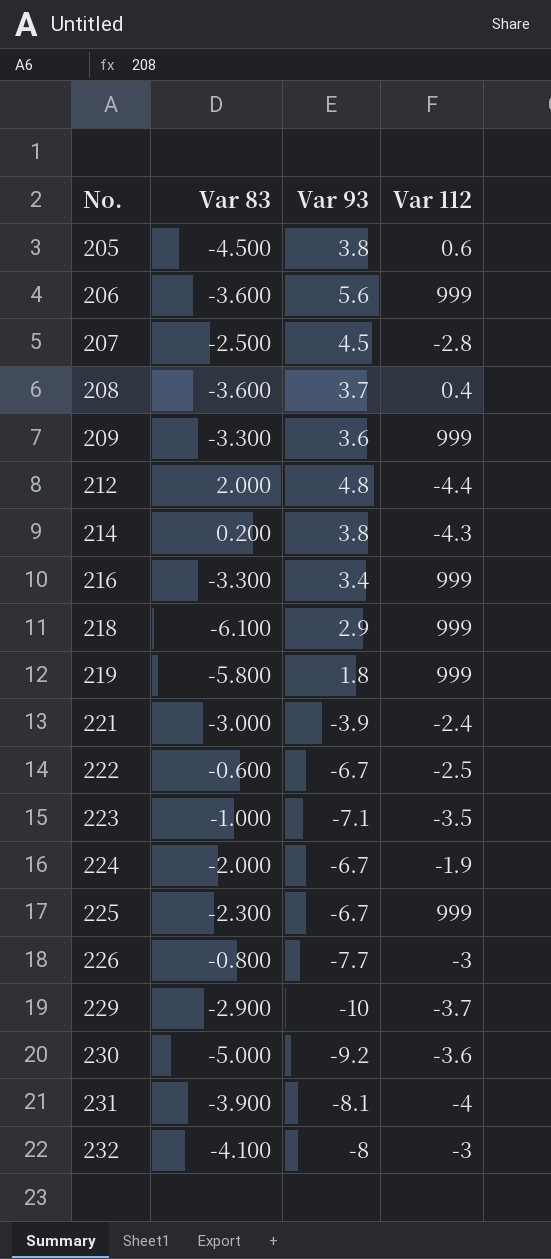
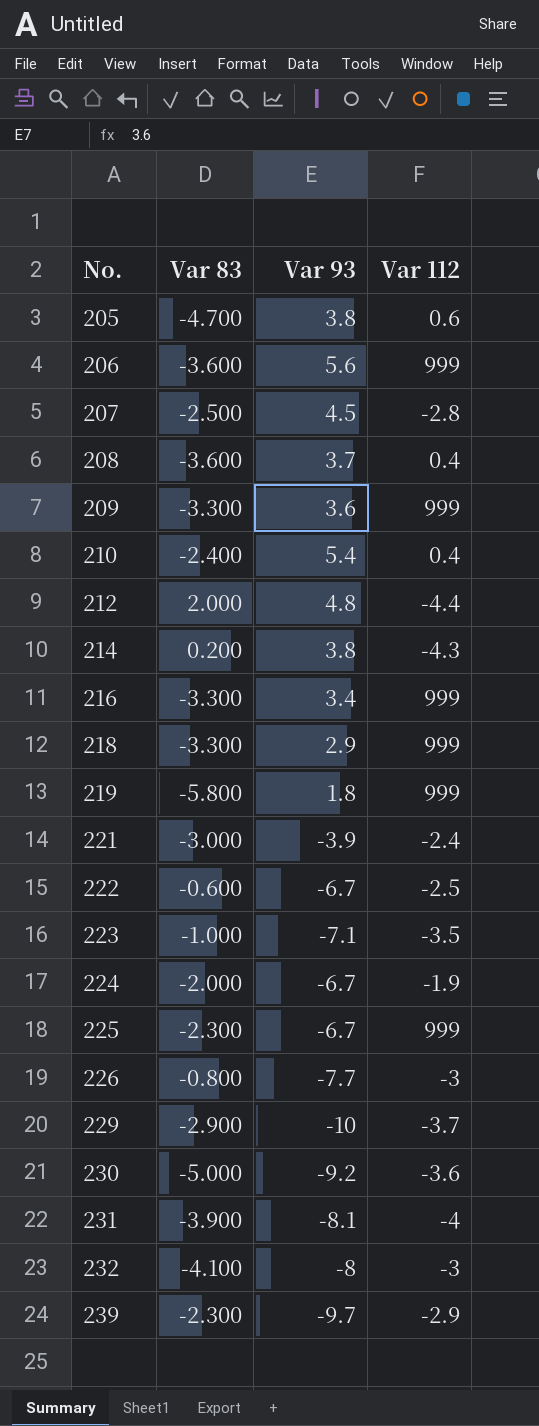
205 | Var 83: -4.500 -> -4.700
row 210: none -> -2.400 | 5.4 | 0.4
218 | Var 83: -6.100 -> -3.300
row 239: none -> -2.300 | -9.7 | -2.9

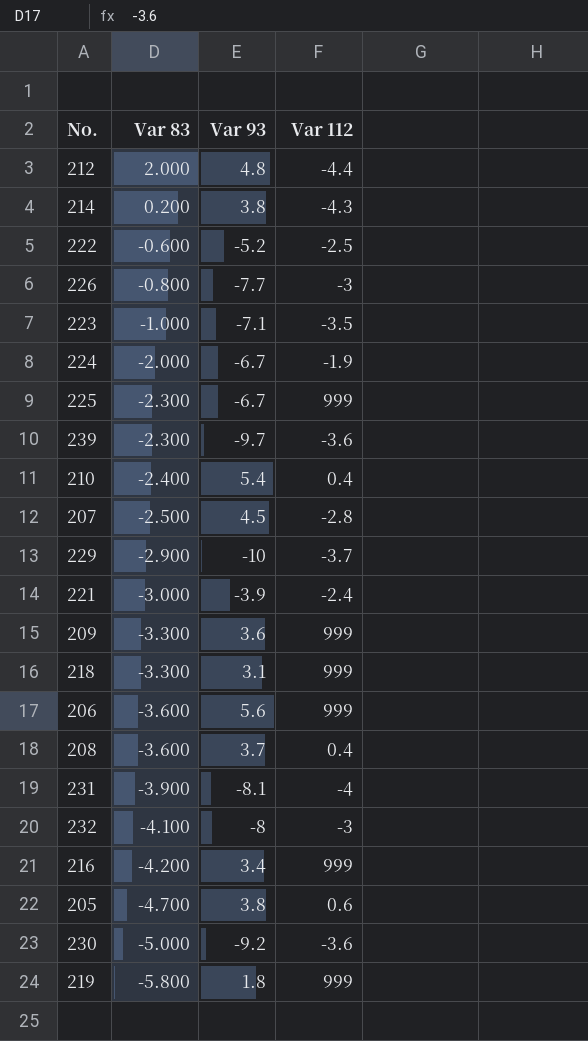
row order: No. ascending -> Var 83 descending
222 | Var 93: -6.7 -> -5.2
239 | Var 112: -2.9 -> -3.6
218 | Var 93: 2.9 -> 3.1
216 | Var 83: -3.300 -> -4.200

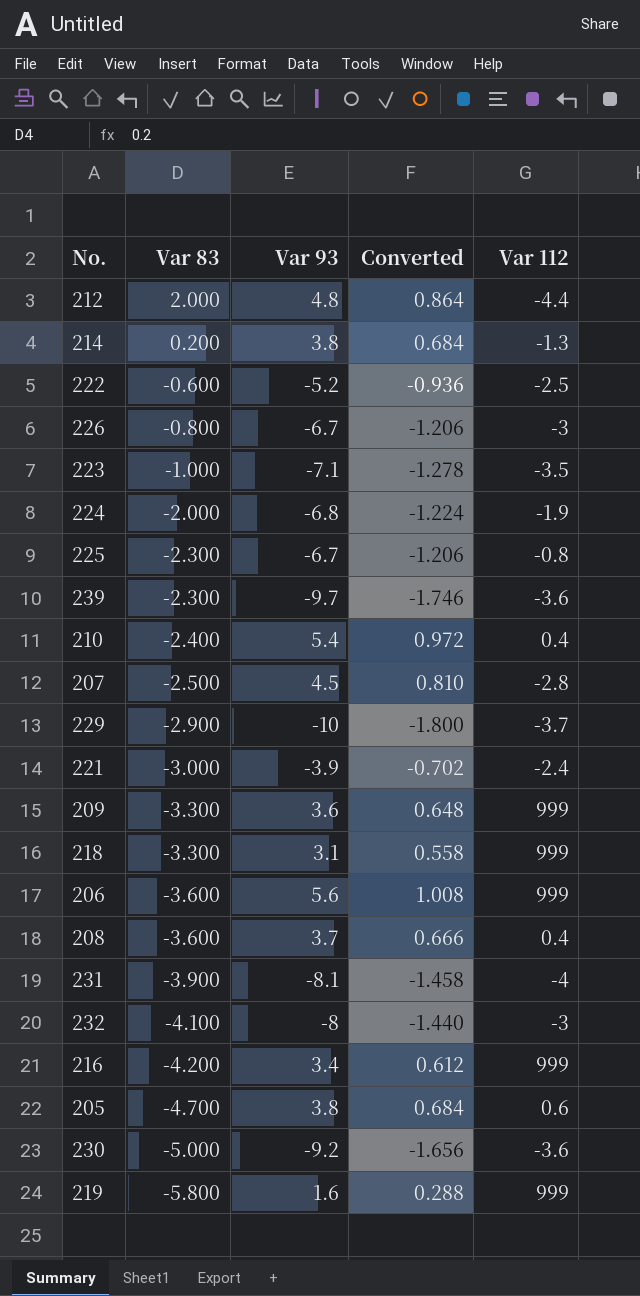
column Converted | formula: none -> [Var 93] * 0.18
214 | Var 112: -4.3 -> -1.3
226 | Var 93: -7.7 -> -6.7
224 | Var 93: -6.7 -> -6.8
225 | Var 112: 999 -> -0.8
219 | Var 93: 1.8 -> 1.6

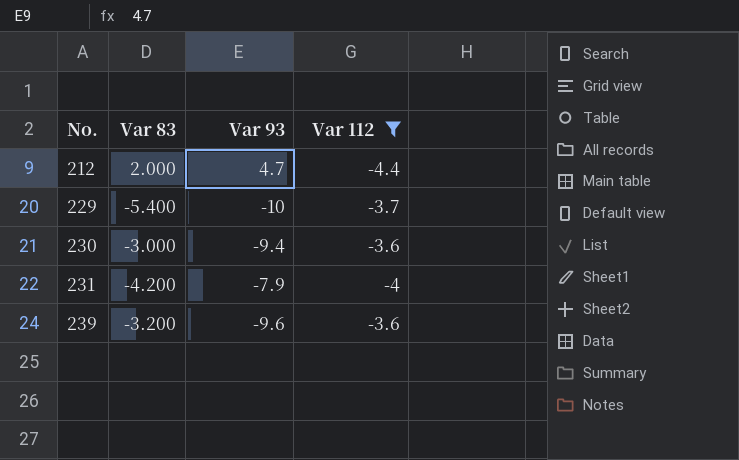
filter: none -> Var 112 <= -3.6
row order: Var 83 descending -> No. ascending
column Converted | formula: [Var 93] * 0.18 -> none
212 | Var 93: 4.8 -> 4.7
229 | Var 83: -2.900 -> -5.400
230 | Var 83: -5.000 -> -3.000
230 | Var 93: -9.2 -> -9.4
231 | Var 83: -3.900 -> -4.200
231 | Var 93: -8.1 -> -7.9
239 | Var 83: -2.300 -> -3.200
239 | Var 93: -9.7 -> -9.6

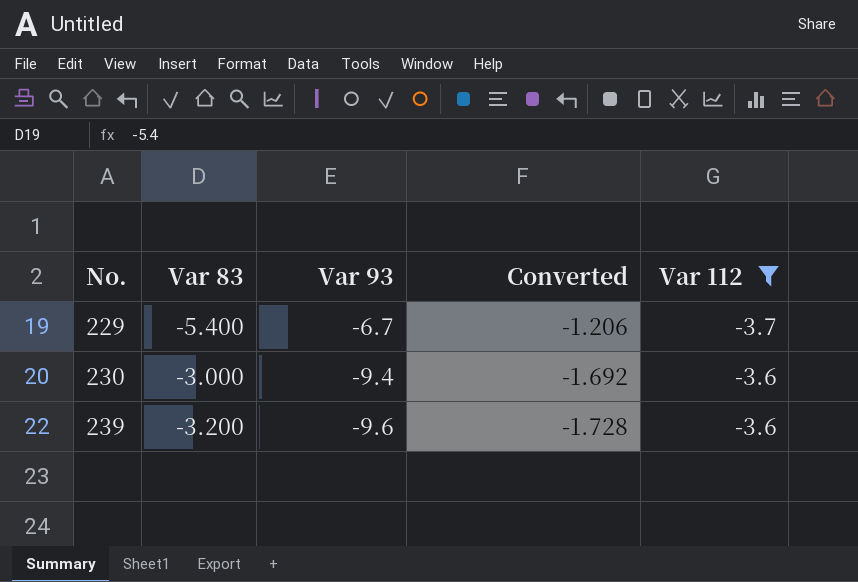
column Converted | formula: none -> [Var 93] * 0.18
row 212: 2.000 | 4.7 | -4.4 -> none
row 231: -4.200 | -7.9 | -4 -> none
229 | Var 93: -10 -> -6.7

